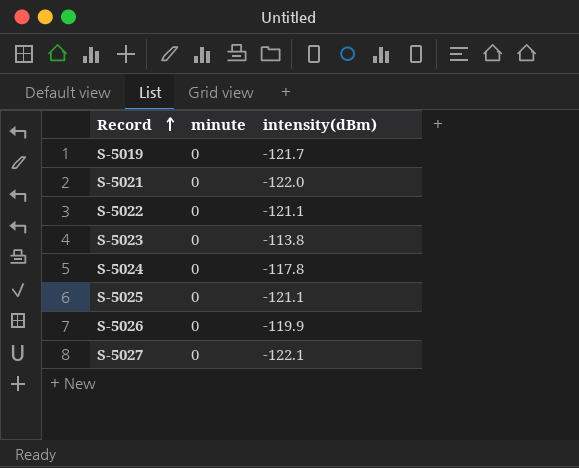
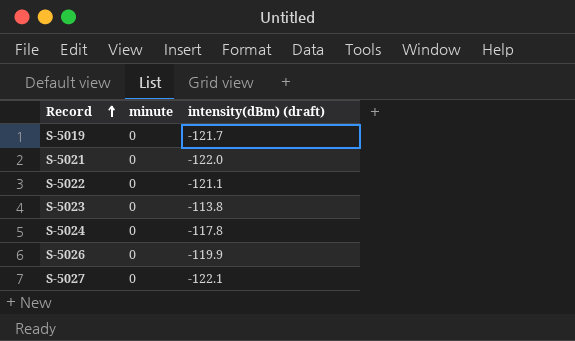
column name: intensity(dBm) -> intensity(dBm) (draft)
row S-5025: 0 | -121.1 -> none

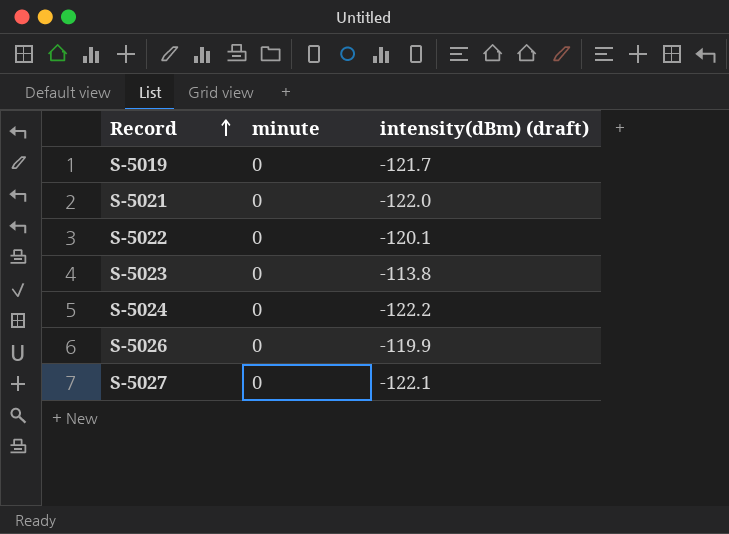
S-5022 | intensity(dBm) (draft): -121.1 -> -120.1
S-5024 | intensity(dBm) (draft): -117.8 -> -122.2

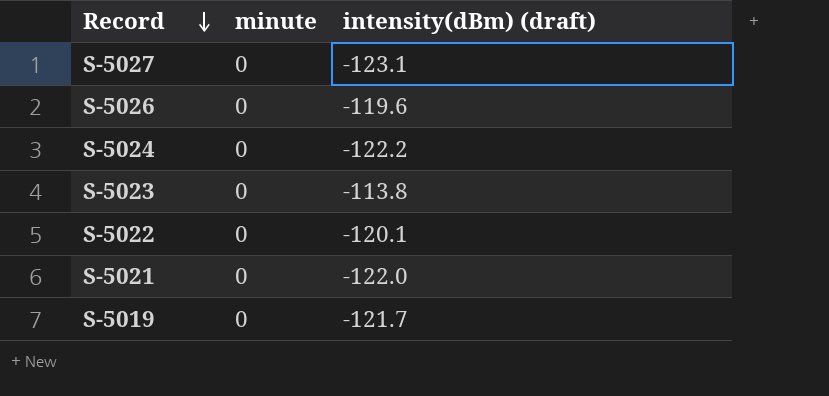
row order: Record ascending -> Record descending
S-5027 | intensity(dBm) (draft): -122.1 -> -123.1
S-5026 | intensity(dBm) (draft): -119.9 -> -119.6

